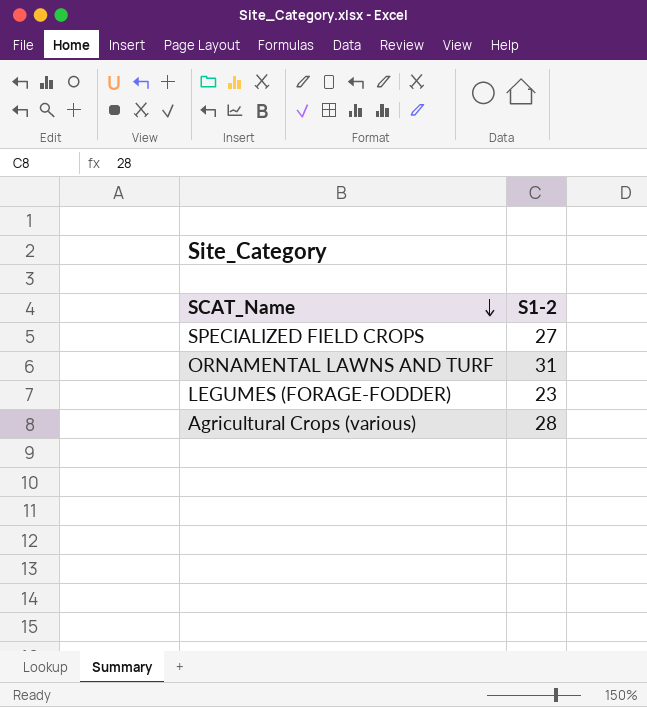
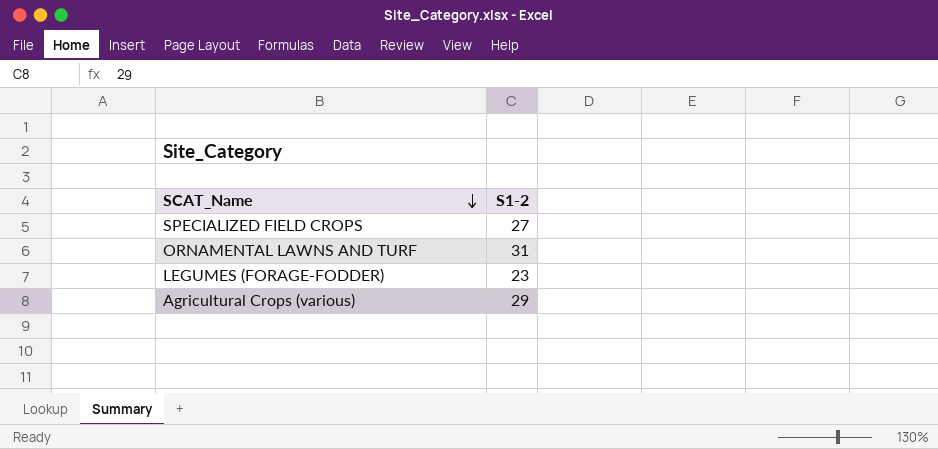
Agricultural Crops (various) | S1-2: 28 -> 29

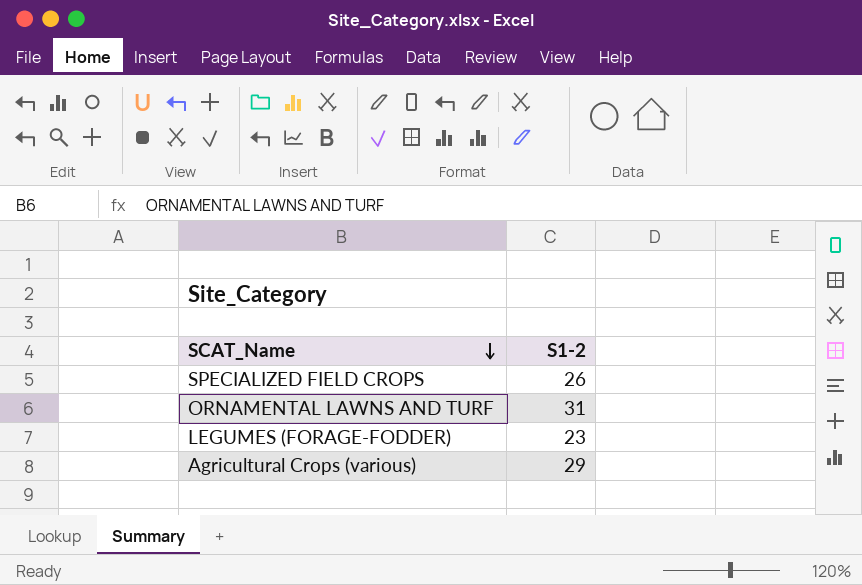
SPECIALIZED FIELD CROPS | S1-2: 27 -> 26

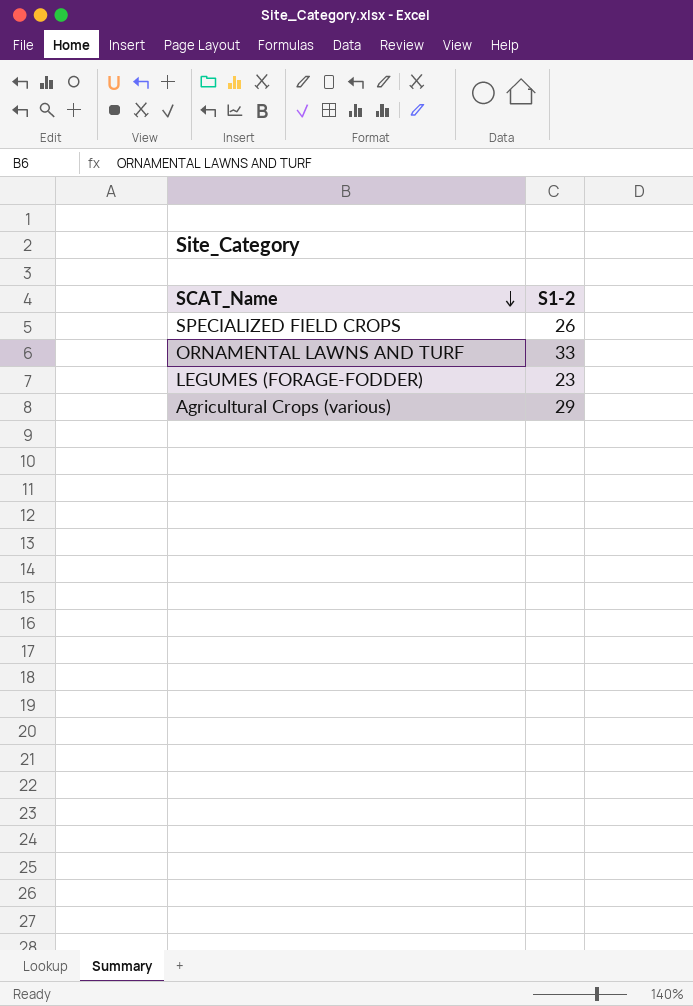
ORNAMENTAL LAWNS AND TURF | S1-2: 31 -> 33

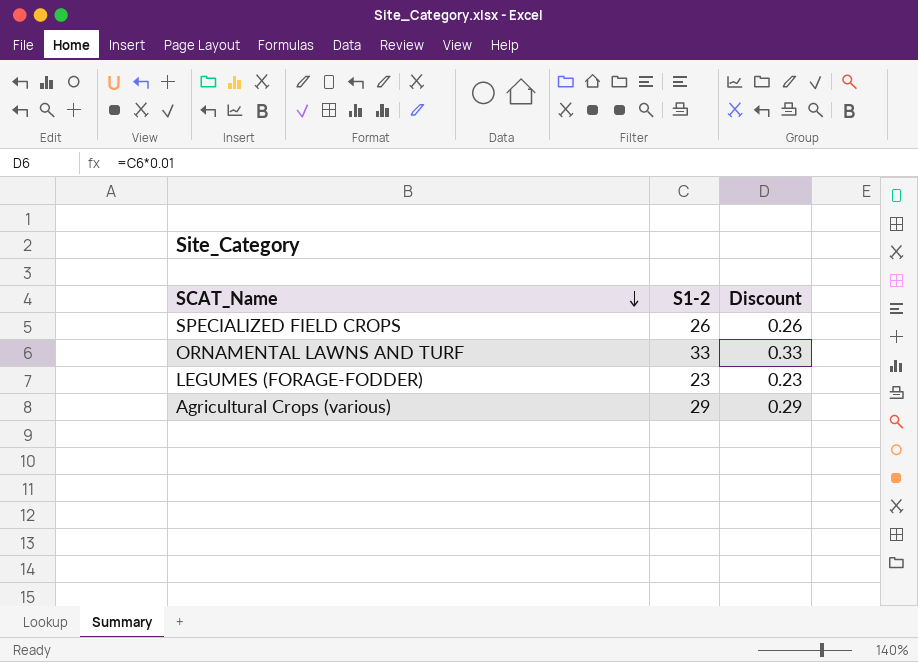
column Discount | formula: none -> [S1-2] * 0.01

